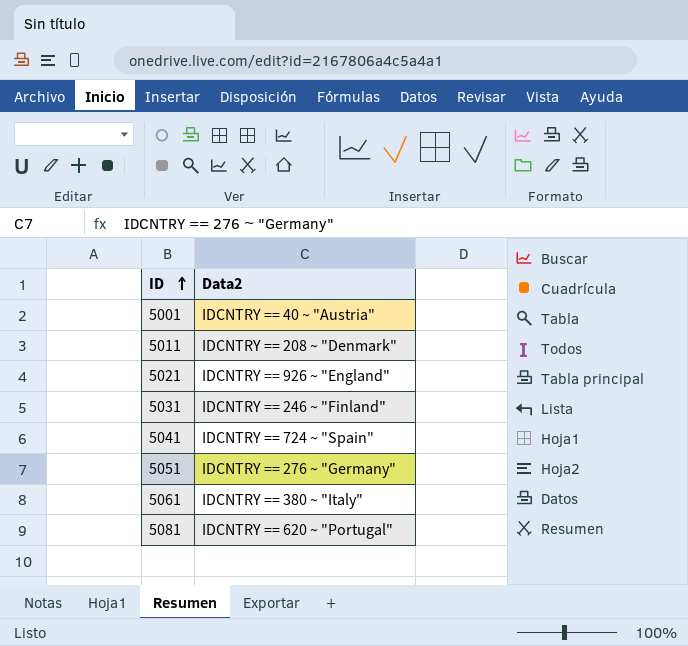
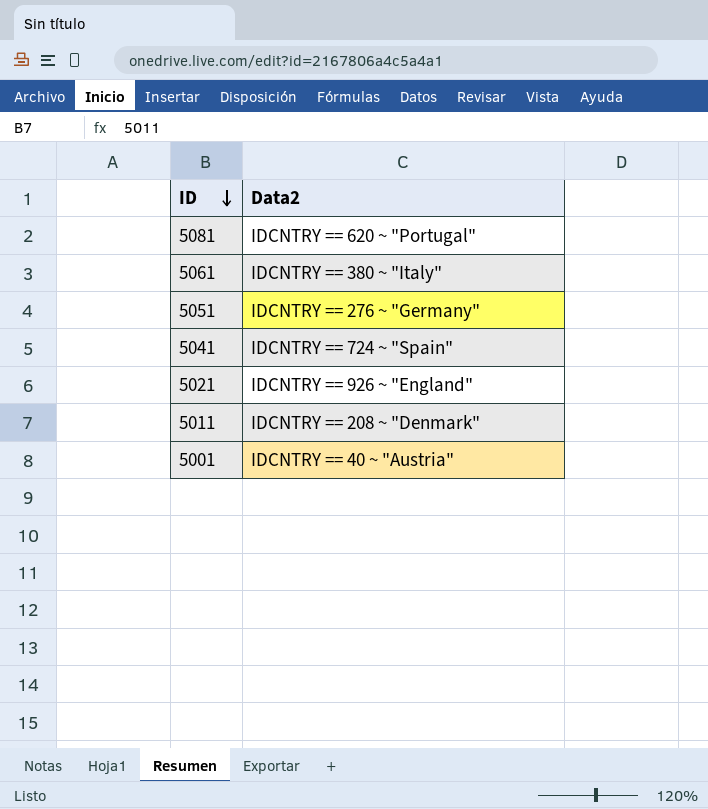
row order: ID ascending -> ID descending
row 5031: IDCNTRY == 246 ~ "Finland" -> none

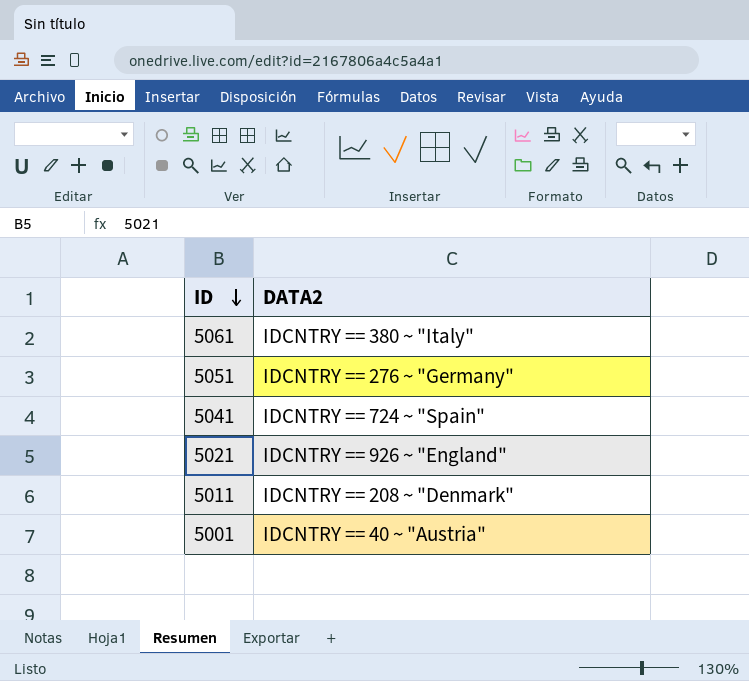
column name: Data2 -> DATA2
row 5081: IDCNTRY == 620 ~ "Portugal" -> none

